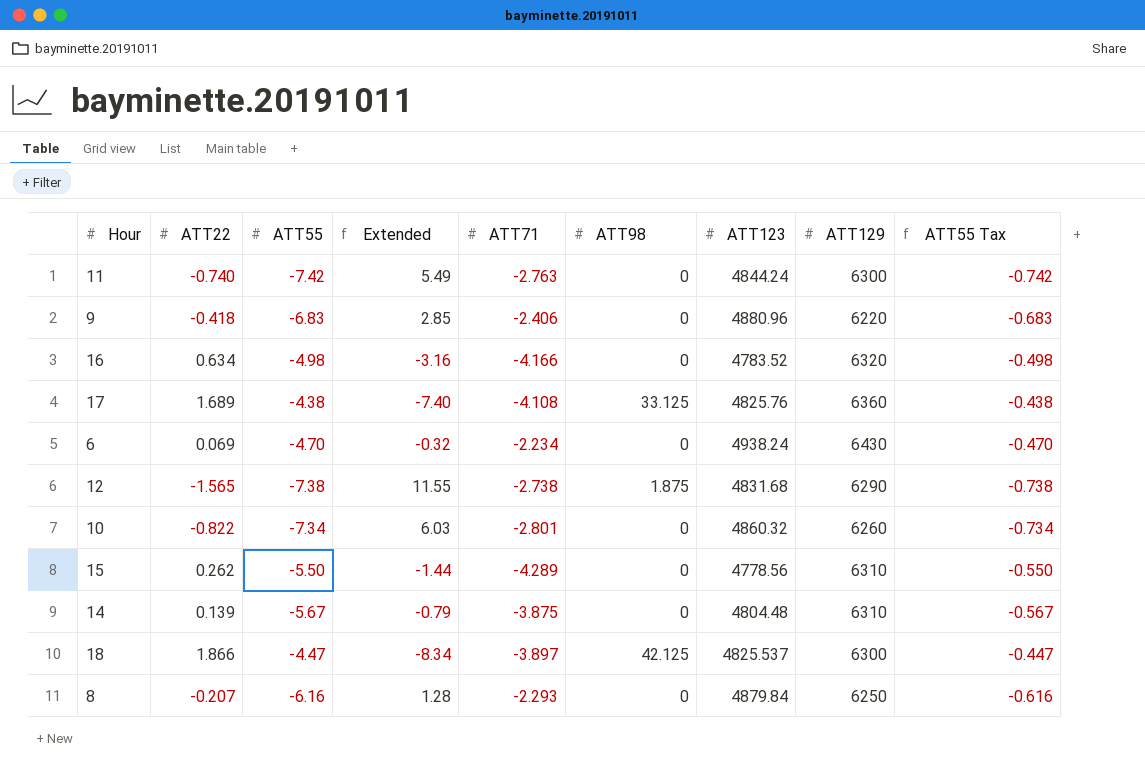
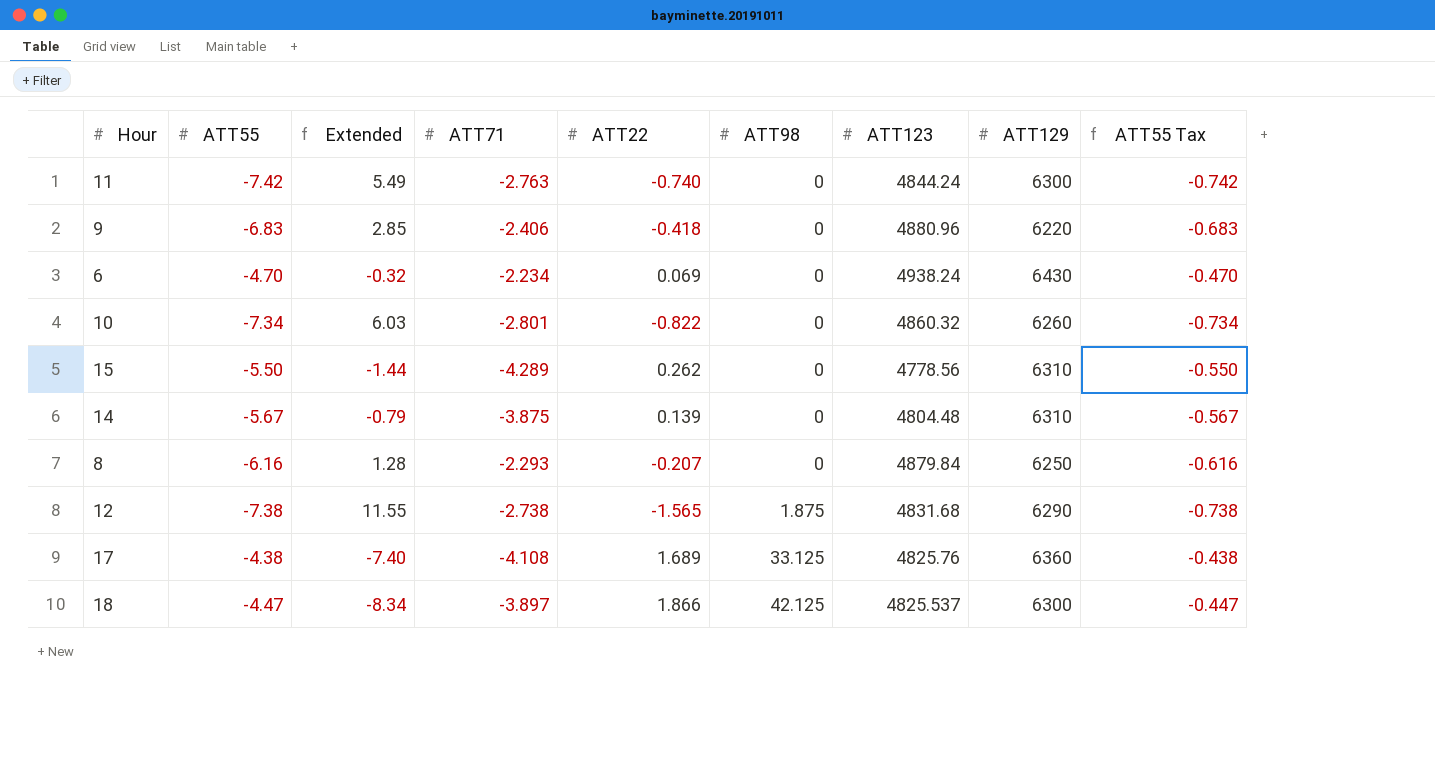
row order: none -> ATT98 ascending
column ATT22 | position: 2 -> 5
row 16: 0.634 | -4.98 | -3.16 | -4.166 | 0 | 4783.52 | 6320 | -0.498 -> none

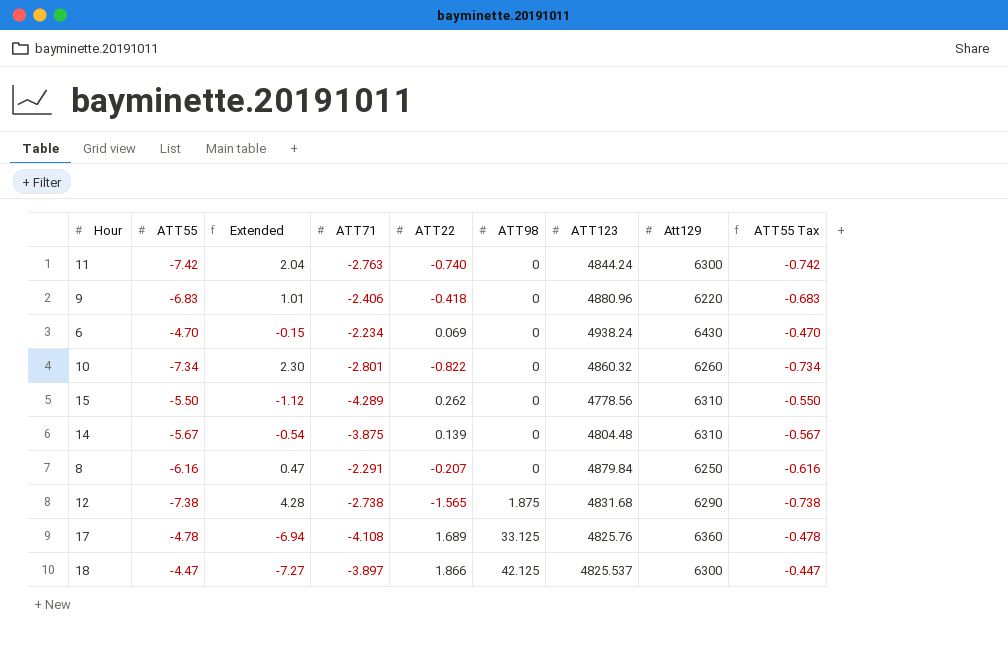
column Extended | formula: [ATT55] * [ATT22] -> [ATT71] * [ATT22]
column name: ATT129 -> Att129
8 | ATT71: -2.293 -> -2.291
17 | ATT55: -4.38 -> -4.78
17 | ATT55 Tax: -0.438 -> -0.478

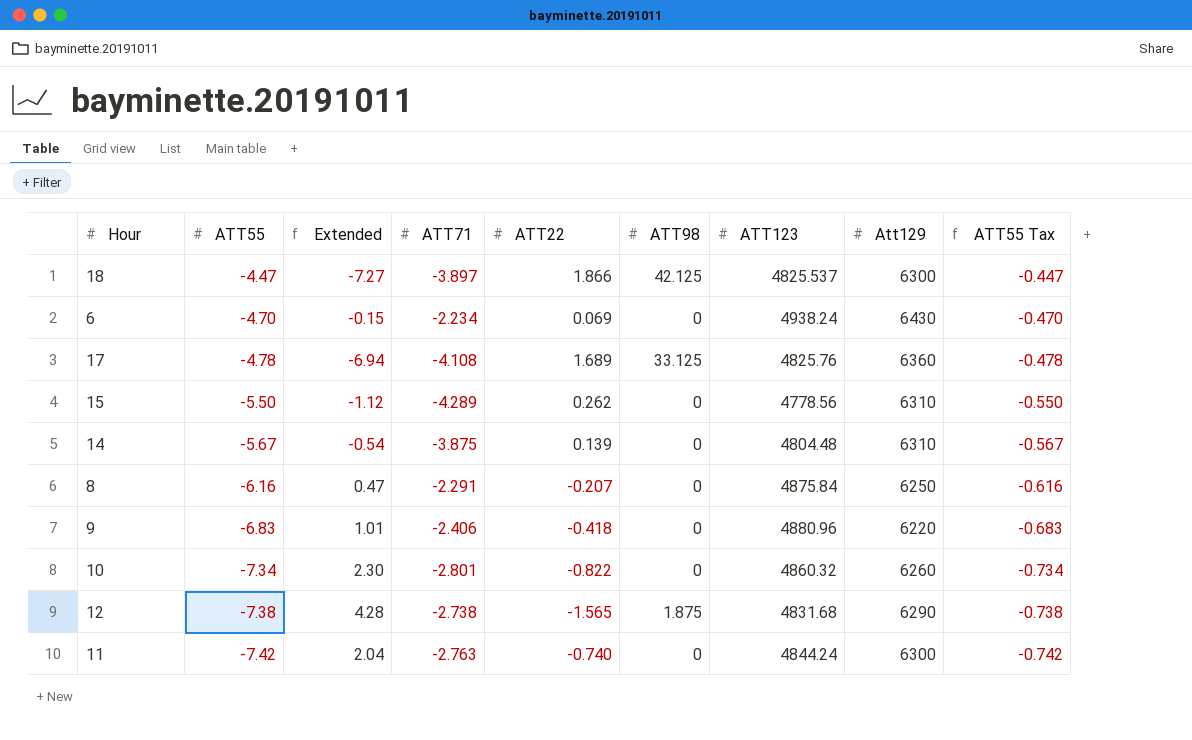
row order: ATT98 ascending -> ATT55 descending
8 | ATT123: 4879.84 -> 4875.84

